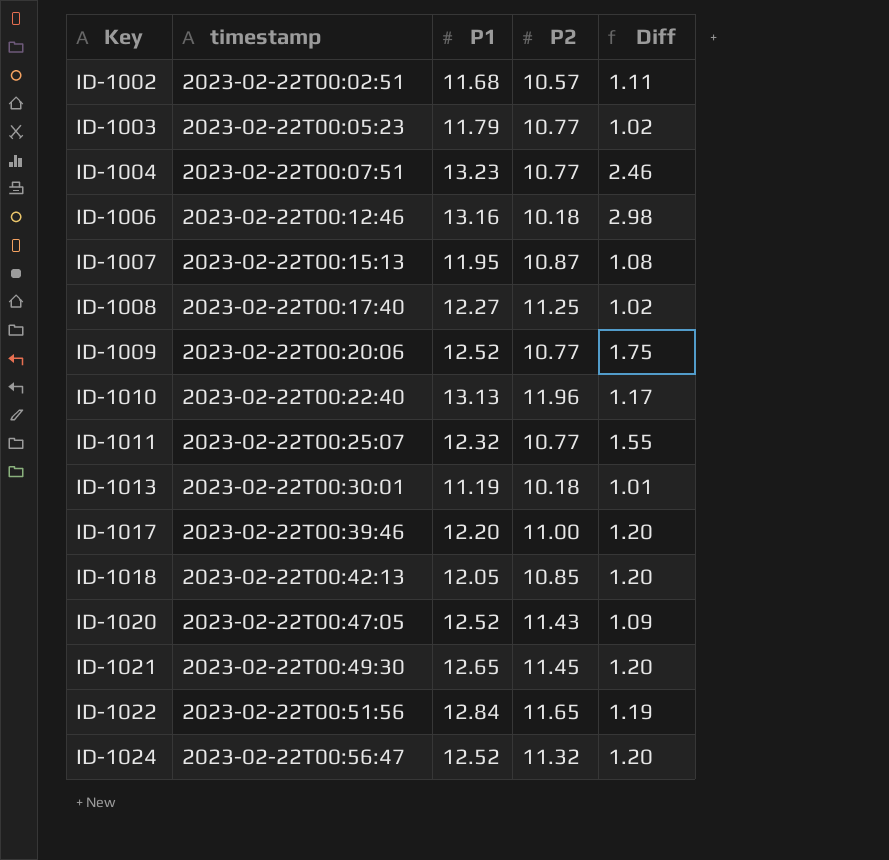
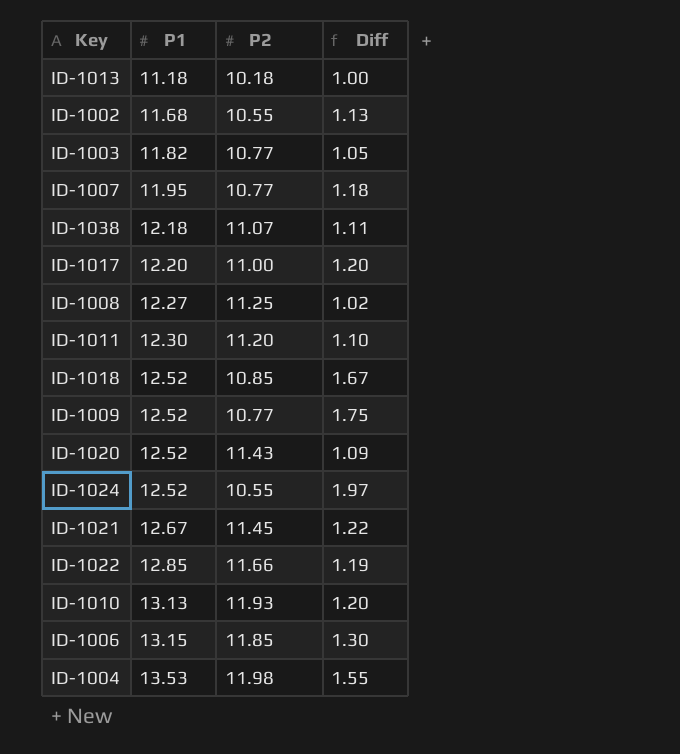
row order: Key ascending -> P1 ascending
column timestamp | position: 2 -> none
ID-1013 | P1: 11.19 -> 11.18
ID-1013 | Diff: 1.01 -> 1.00
ID-1002 | P2: 10.57 -> 10.55
ID-1002 | Diff: 1.11 -> 1.13
ID-1003 | P1: 11.79 -> 11.82
ID-1003 | Diff: 1.02 -> 1.05
ID-1007 | P2: 10.87 -> 10.77
ID-1007 | Diff: 1.08 -> 1.18
row ID-1038: none -> 12.18 | 11.07 | 1.11
ID-1011 | P1: 12.32 -> 12.30
ID-1011 | P2: 10.77 -> 11.20
ID-1011 | Diff: 1.55 -> 1.10
ID-1018 | P1: 12.05 -> 12.52
ID-1018 | Diff: 1.20 -> 1.67
ID-1024 | P2: 11.32 -> 10.55
ID-1024 | Diff: 1.20 -> 1.97
ID-1021 | P1: 12.65 -> 12.67
ID-1021 | Diff: 1.20 -> 1.22
ID-1022 | P1: 12.84 -> 12.85
ID-1022 | P2: 11.65 -> 11.66
ID-1010 | P2: 11.96 -> 11.93
ID-1010 | Diff: 1.17 -> 1.20
ID-1006 | P1: 13.16 -> 13.15
ID-1006 | P2: 10.18 -> 11.85
ID-1006 | Diff: 2.98 -> 1.30
ID-1004 | P1: 13.23 -> 13.53
ID-1004 | P2: 10.77 -> 11.98
ID-1004 | Diff: 2.46 -> 1.55

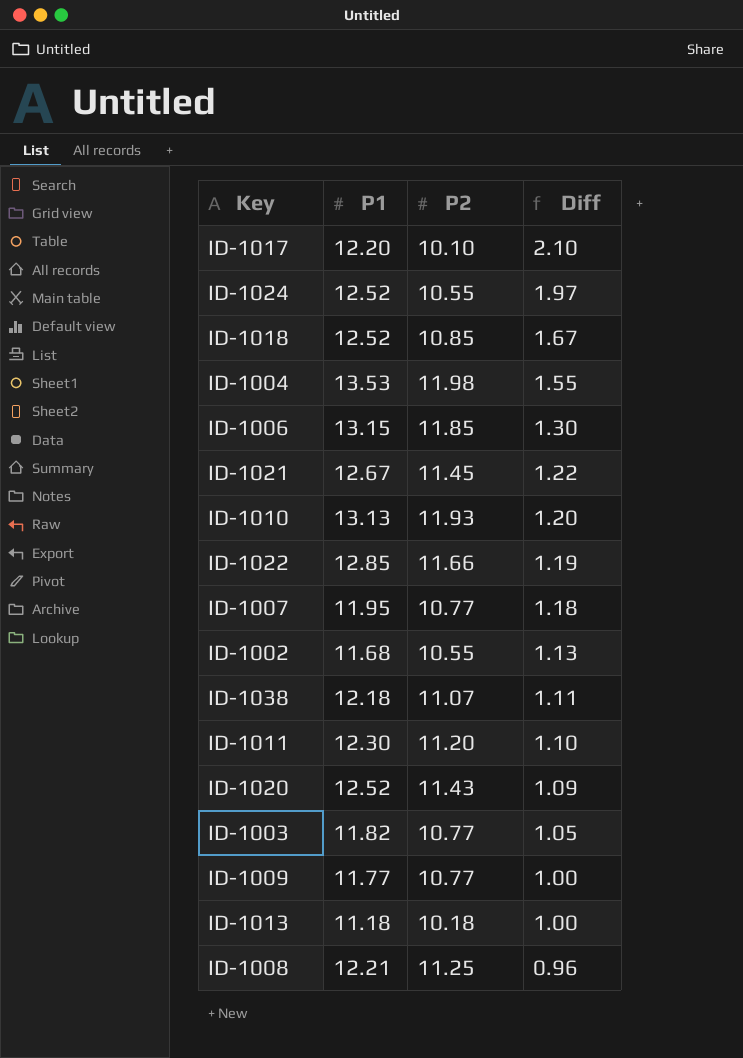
row order: P1 ascending -> Diff descending
ID-1017 | P2: 11.00 -> 10.10
ID-1017 | Diff: 1.20 -> 2.10
ID-1009 | P1: 12.52 -> 11.77
ID-1009 | Diff: 1.75 -> 1.00
ID-1008 | P1: 12.27 -> 12.21
ID-1008 | Diff: 1.02 -> 0.96

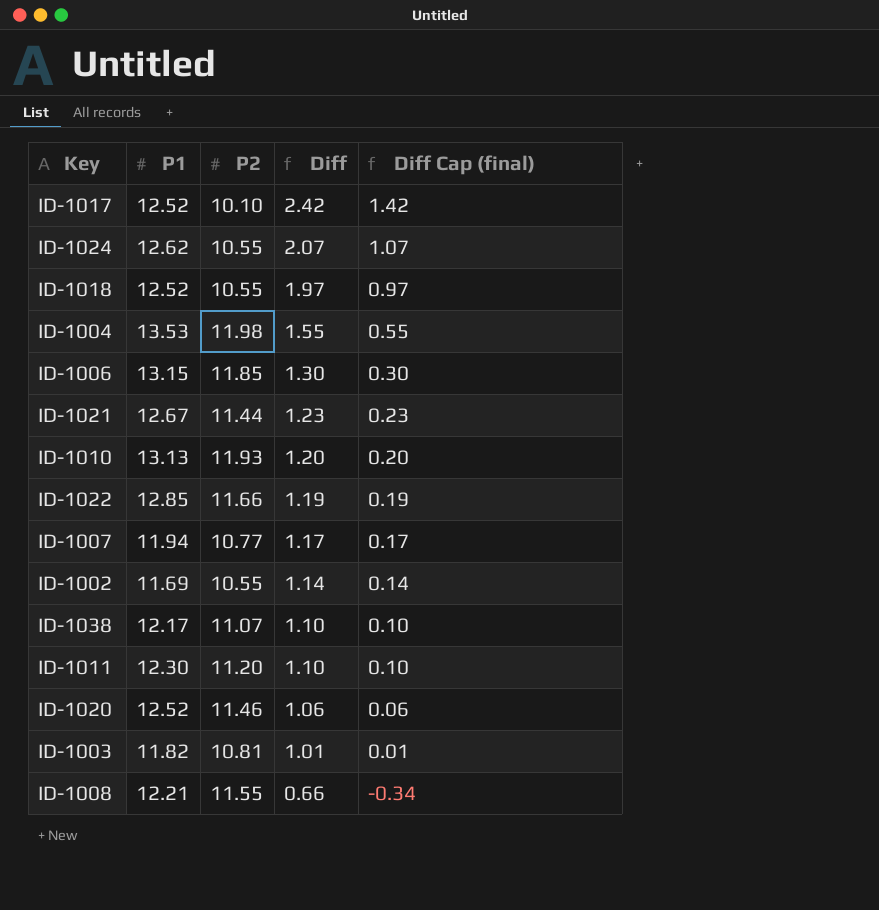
column Diff Cap (final) | formula: none -> [Diff] - 1
row ID-1009: 11.77 | 10.77 | 1.00 -> none
row ID-1013: 11.18 | 10.18 | 1.00 -> none
ID-1017 | P1: 12.20 -> 12.52
ID-1017 | Diff: 2.10 -> 2.42
ID-1024 | P1: 12.52 -> 12.62
ID-1024 | Diff: 1.97 -> 2.07
ID-1018 | P2: 10.85 -> 10.55
ID-1018 | Diff: 1.67 -> 1.97
ID-1021 | P2: 11.45 -> 11.44
ID-1021 | Diff: 1.22 -> 1.23
ID-1007 | P1: 11.95 -> 11.94
ID-1007 | Diff: 1.18 -> 1.17
ID-1002 | P1: 11.68 -> 11.69
ID-1002 | Diff: 1.13 -> 1.14
ID-1038 | P1: 12.18 -> 12.17
ID-1038 | Diff: 1.11 -> 1.10
ID-1020 | P2: 11.43 -> 11.46
ID-1020 | Diff: 1.09 -> 1.06
ID-1003 | P2: 10.77 -> 10.81
ID-1003 | Diff: 1.05 -> 1.01
ID-1008 | P2: 11.25 -> 11.55
ID-1008 | Diff: 0.96 -> 0.66

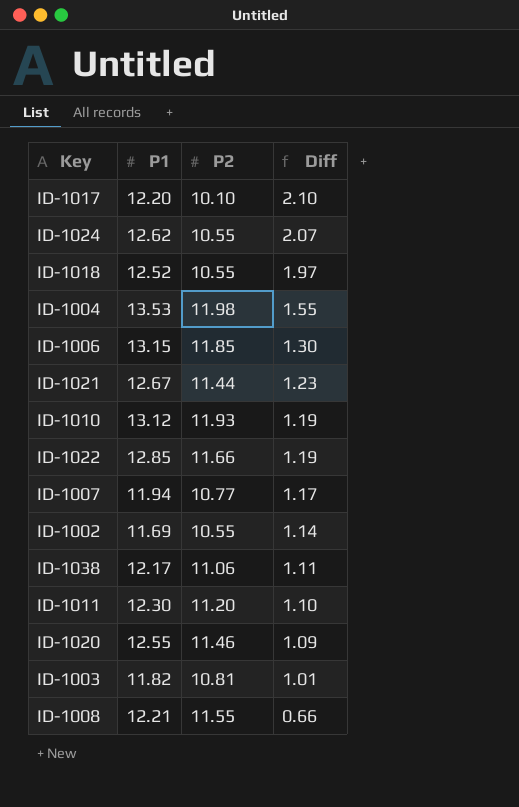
column Diff Cap (final) | formula: [Diff] - 1 -> none
ID-1017 | P1: 12.52 -> 12.20
ID-1017 | Diff: 2.42 -> 2.10
ID-1010 | P1: 13.13 -> 13.12
ID-1010 | Diff: 1.20 -> 1.19
ID-1038 | P2: 11.07 -> 11.06
ID-1038 | Diff: 1.10 -> 1.11
ID-1020 | P1: 12.52 -> 12.55
ID-1020 | Diff: 1.06 -> 1.09

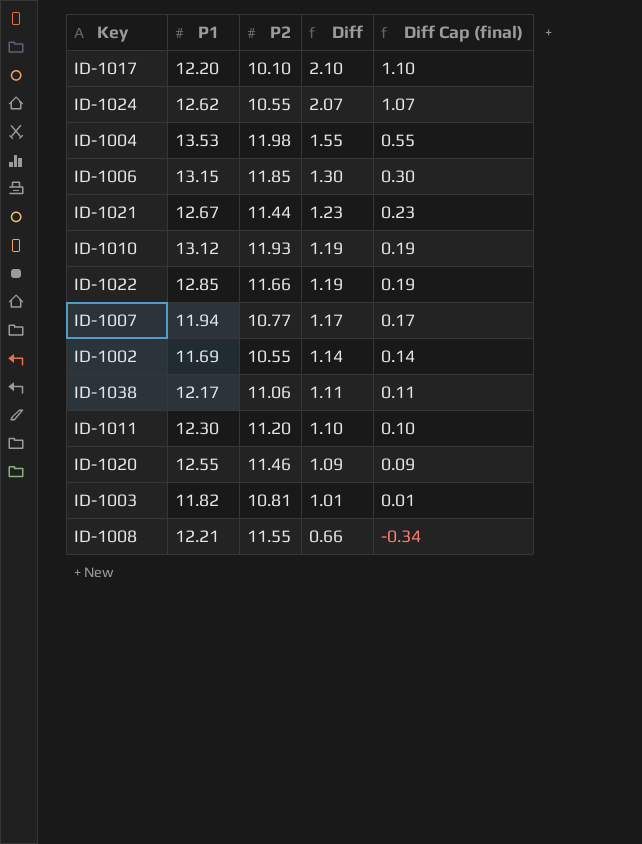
column Diff Cap (final) | formula: none -> [Diff] - 1
row ID-1018: 12.52 | 10.55 | 1.97 -> none

